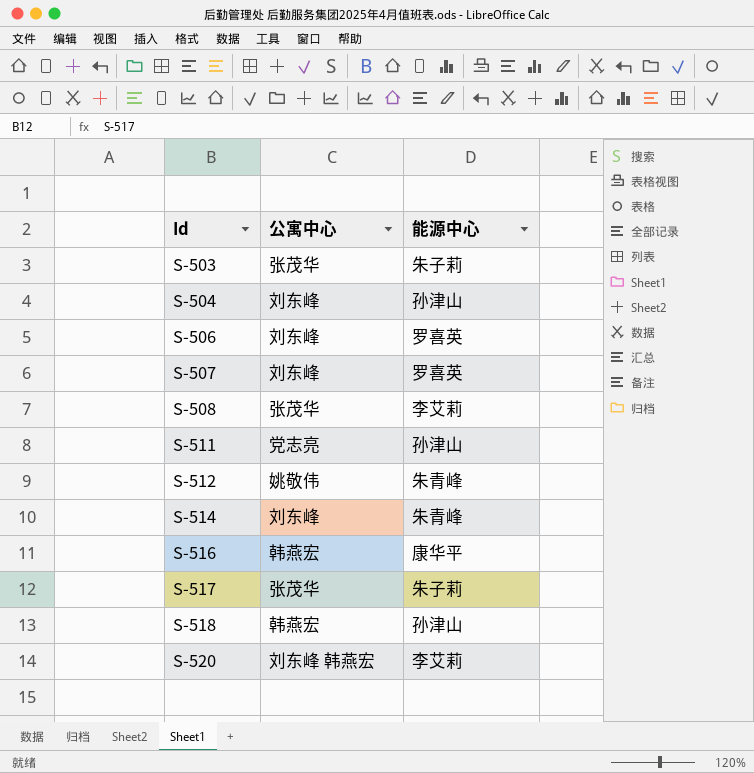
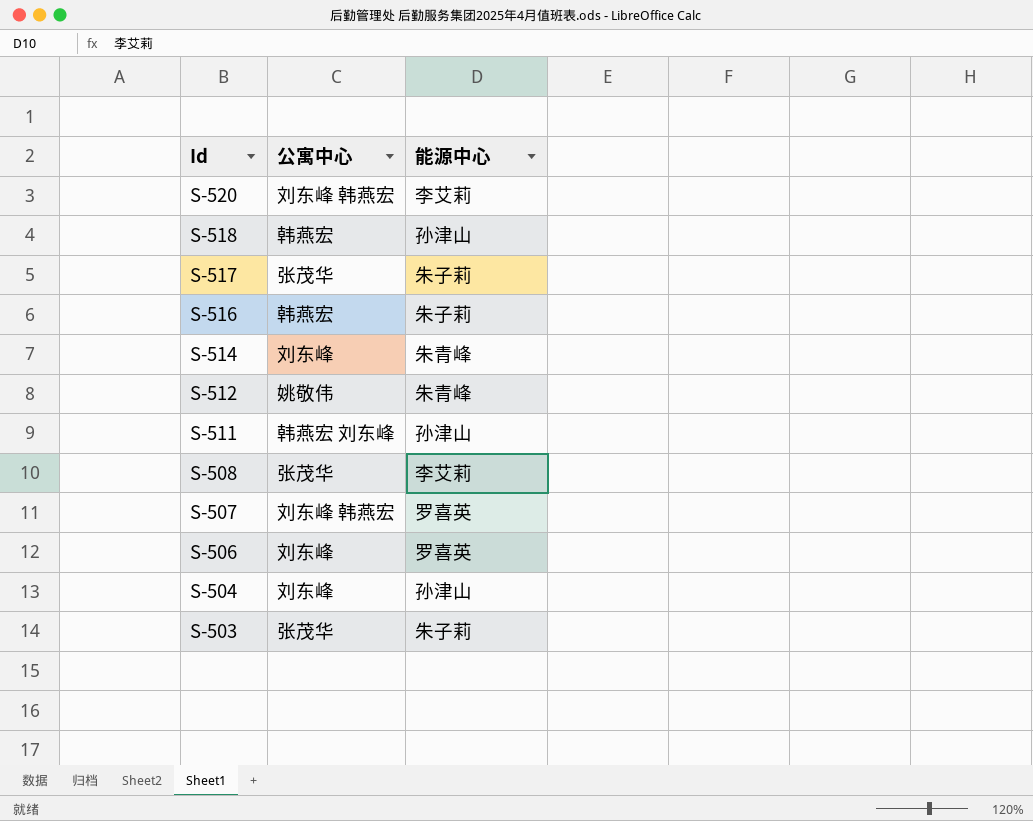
row order: Id ascending -> Id descending
S-516 | 能源中心: 康华平 -> 朱子莉
S-511 | 公寓中心: 党志亮 -> 韩燕宏 刘东峰
S-507 | 公寓中心: 刘东峰 -> 刘东峰 韩燕宏

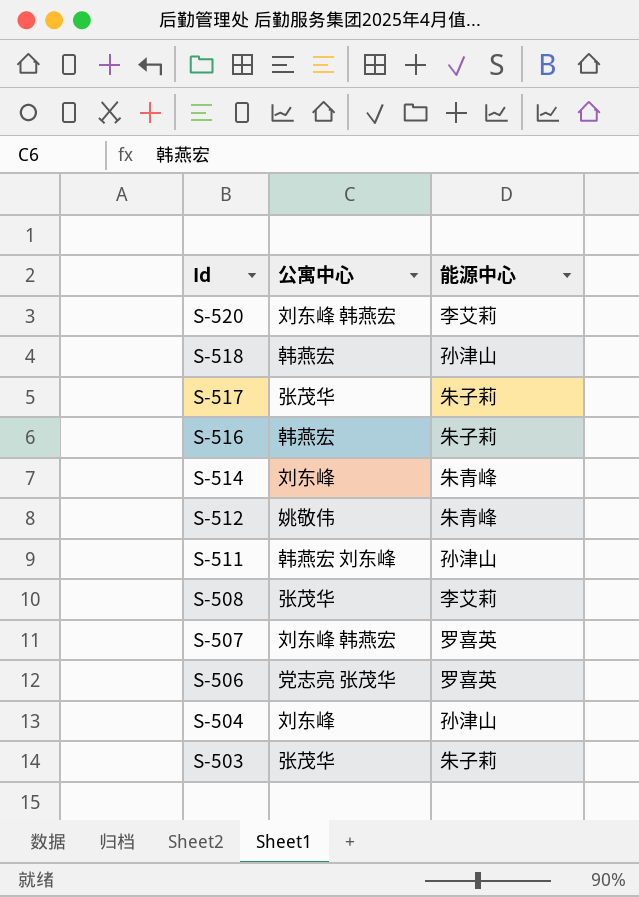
S-506 | 公寓中心: 刘东峰 -> 党志亮 张茂华

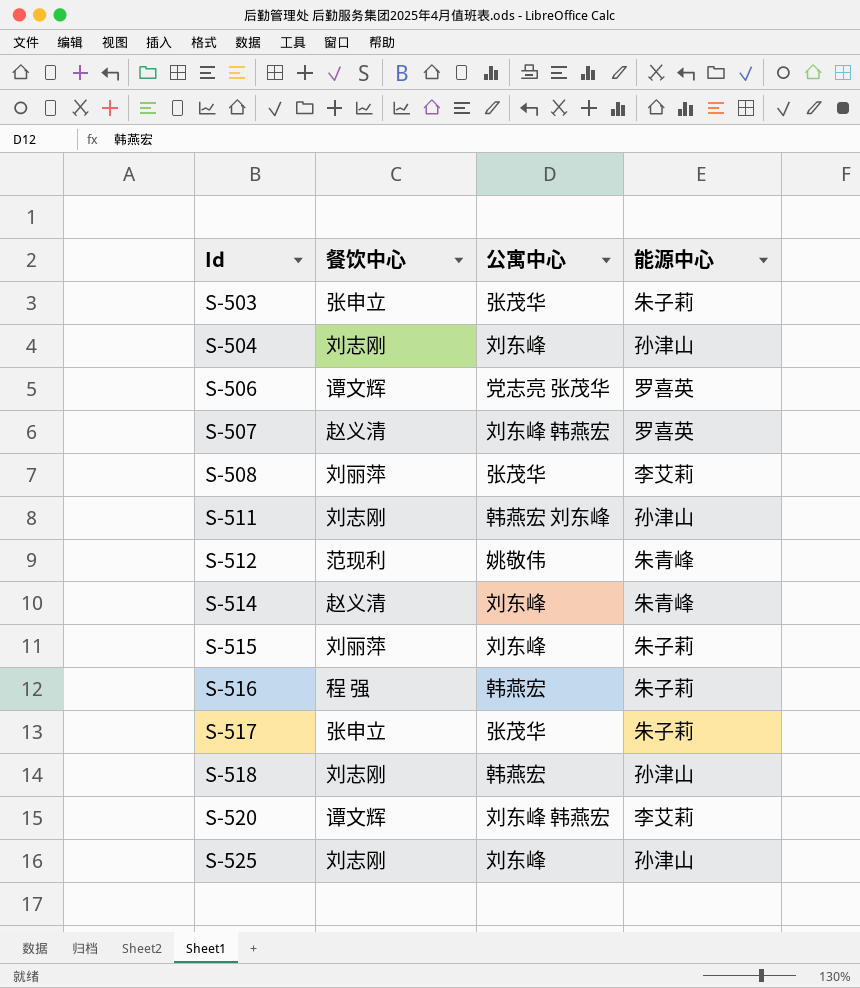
row order: Id descending -> Id ascending
column 餐饮中心 | position: none -> 2
row S-515: none -> 刘丽萍 | 刘东峰 | 朱子莉
row S-525: none -> 刘志刚 | 刘东峰 | 孙津山

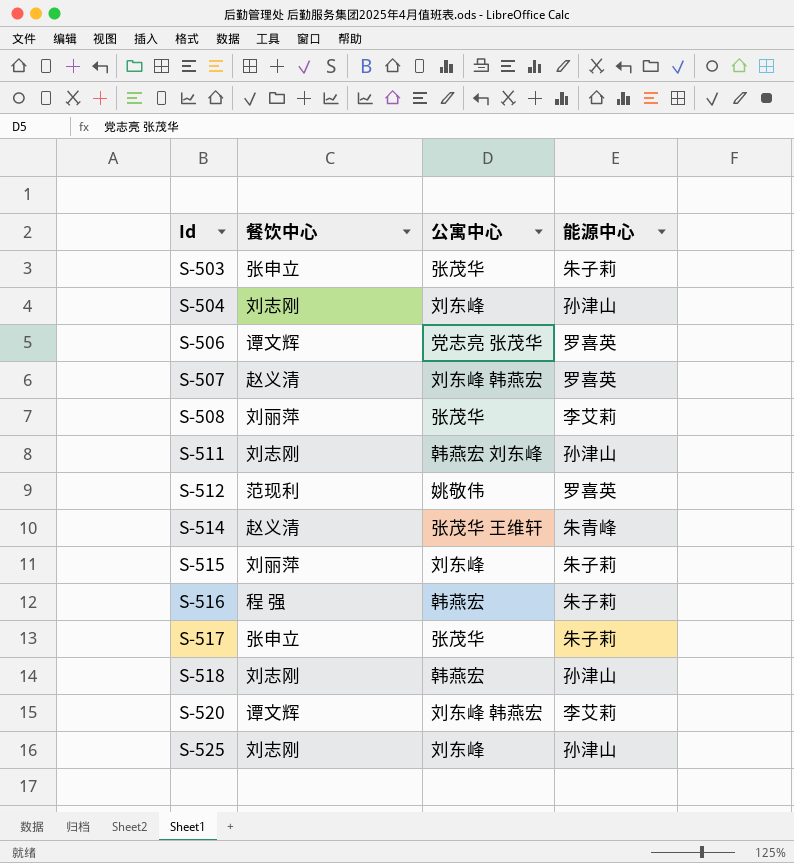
S-512 | 能源中心: 朱青峰 -> 罗喜英
S-514 | 公寓中心: 刘东峰 -> 张茂华 王维轩

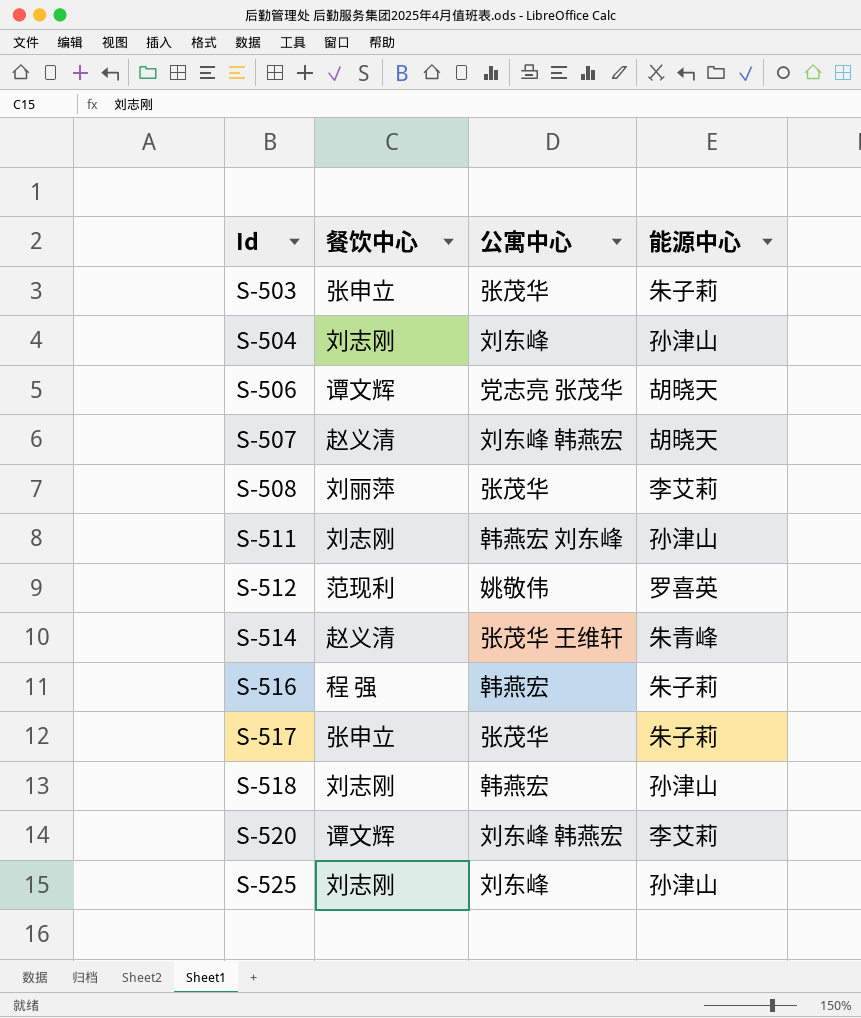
row S-515: 刘丽萍 | 刘东峰 | 朱子莉 -> none
S-506 | 能源中心: 罗喜英 -> 胡晓天
S-507 | 能源中心: 罗喜英 -> 胡晓天

